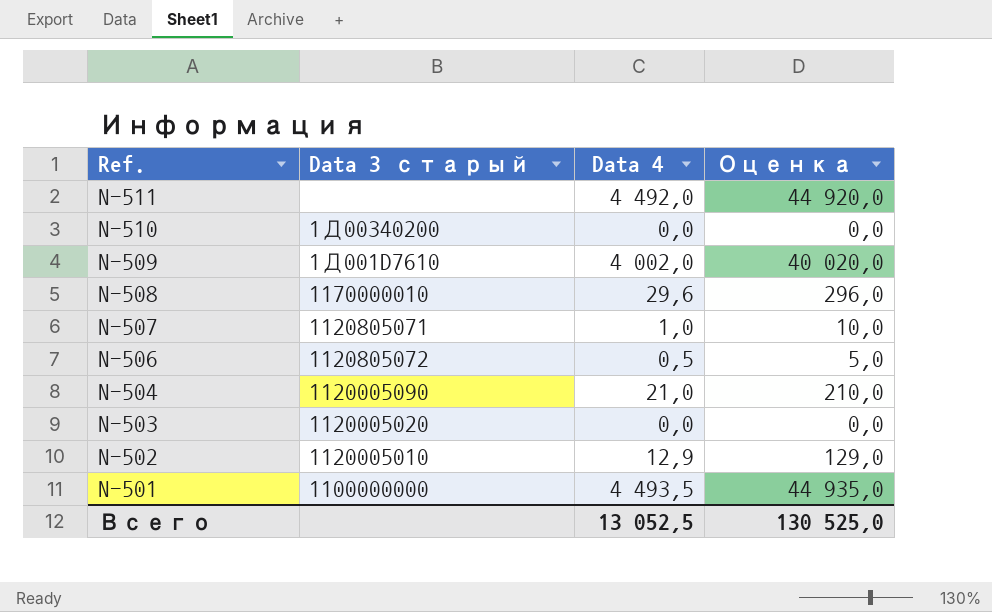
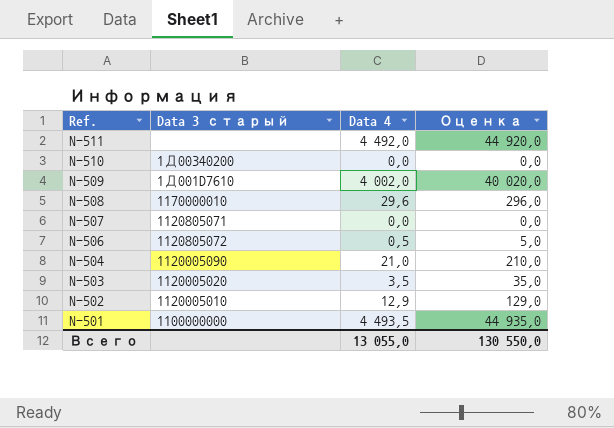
N-507 | Data 4: 1,0 -> 0,0
N-507 | Оценка: 10,0 -> 0,0
N-503 | Data 4: 0,0 -> 3,5
N-503 | Оценка: 0,0 -> 35,0
Всего | Data 4: 13 052,5 -> 13 055,0
Всего | Оценка: 130 525,0 -> 130 550,0

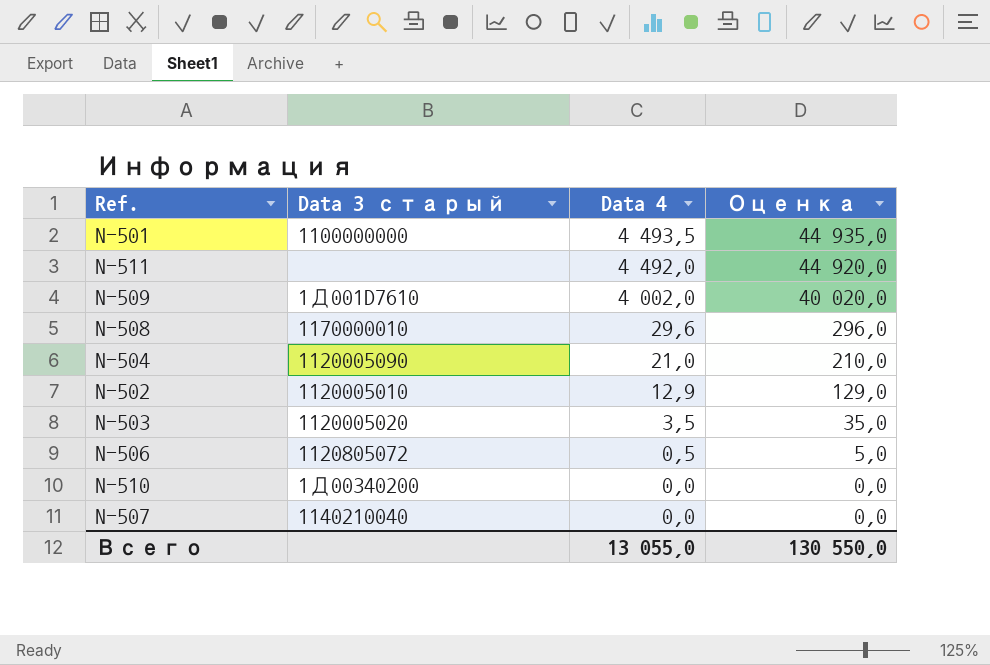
row order: Ref. descending -> Data 4 descending
N-507 | Data 3 старый: 1120805071 -> 1140210040

